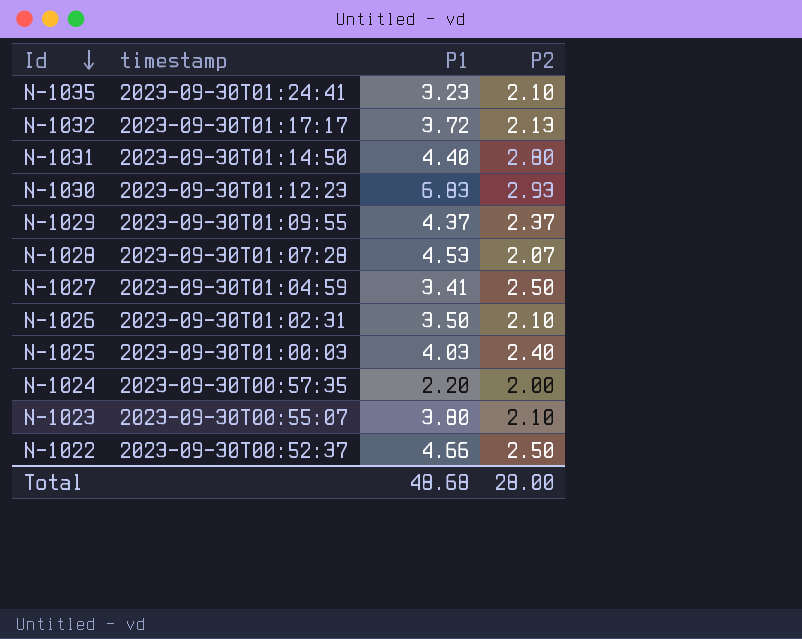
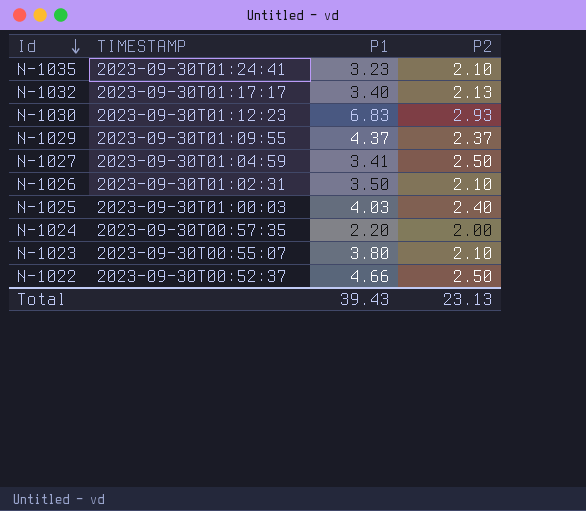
column name: timestamp -> TIMESTAMP
row N-1031: 2023-09-30T01:14:50 | 4.40 | 2.80 -> none
row N-1028: 2023-09-30T01:07:28 | 4.53 | 2.07 -> none
N-1032 | P1: 3.72 -> 3.40
Total | P1: 48.68 -> 39.43
Total | P2: 28.00 -> 23.13

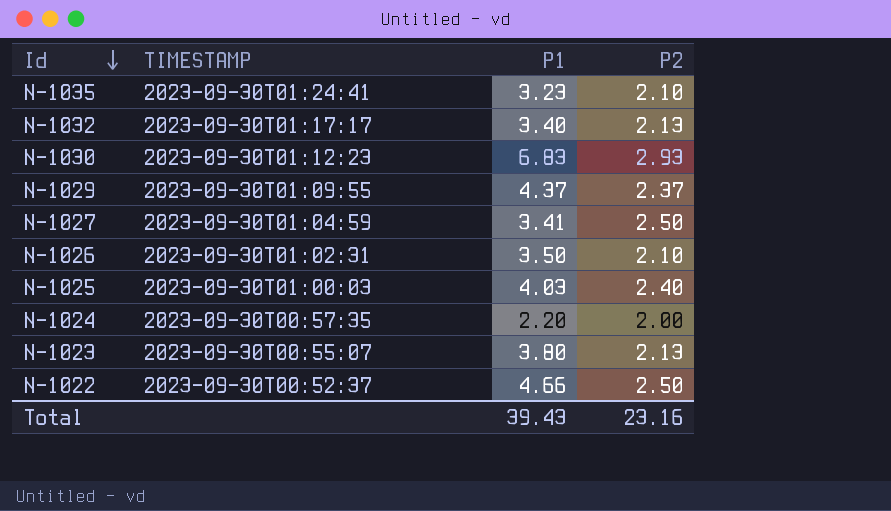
N-1023 | P2: 2.10 -> 2.13
Total | P2: 23.13 -> 23.16

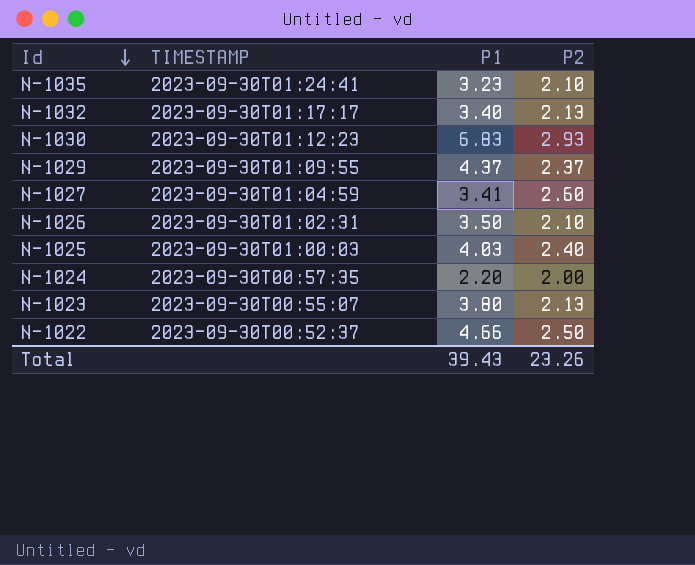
N-1027 | P2: 2.50 -> 2.60
Total | P2: 23.16 -> 23.26

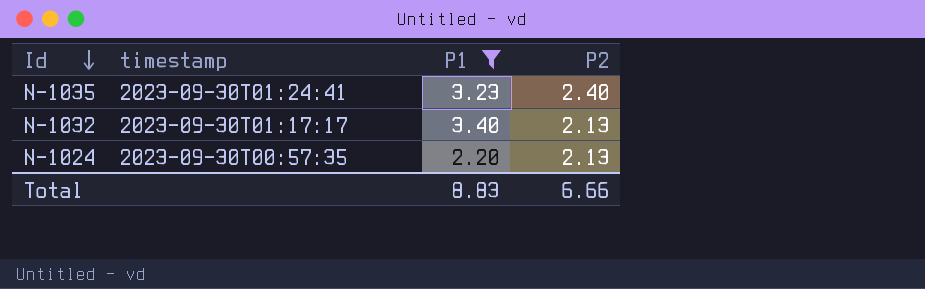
filter: none -> P1 <= 3.40
column name: TIMESTAMP -> timestamp
N-1035 | P2: 2.10 -> 2.40
N-1024 | P2: 2.00 -> 2.13
Total | P1: 39.43 -> 8.83
Total | P2: 23.26 -> 6.66

